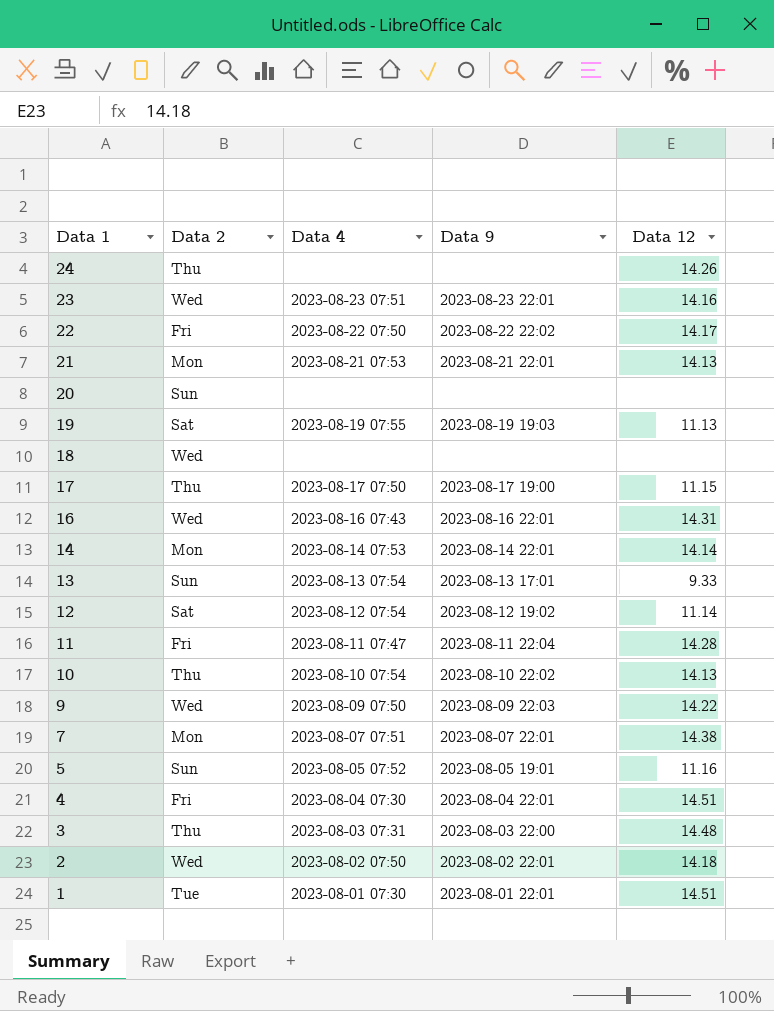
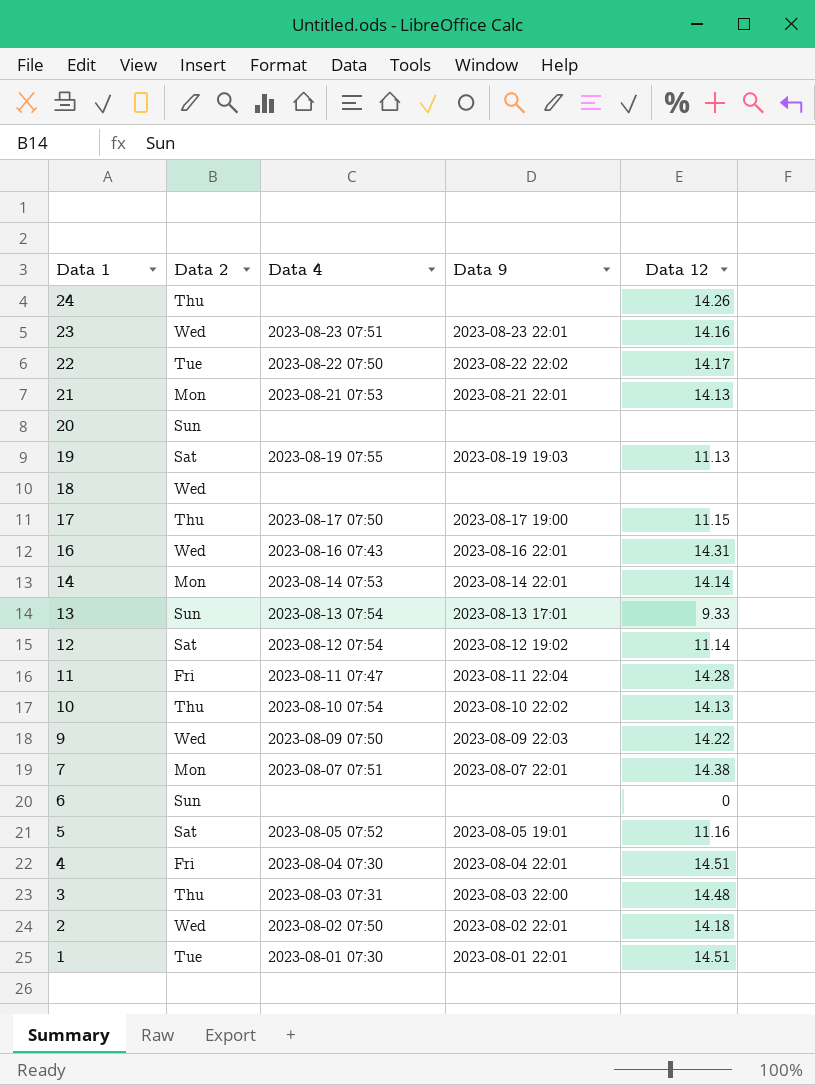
22 | Data 2: Fri -> Tue
row 6: none -> Sun | none | none | 0
5 | Data 2: Sun -> Sat

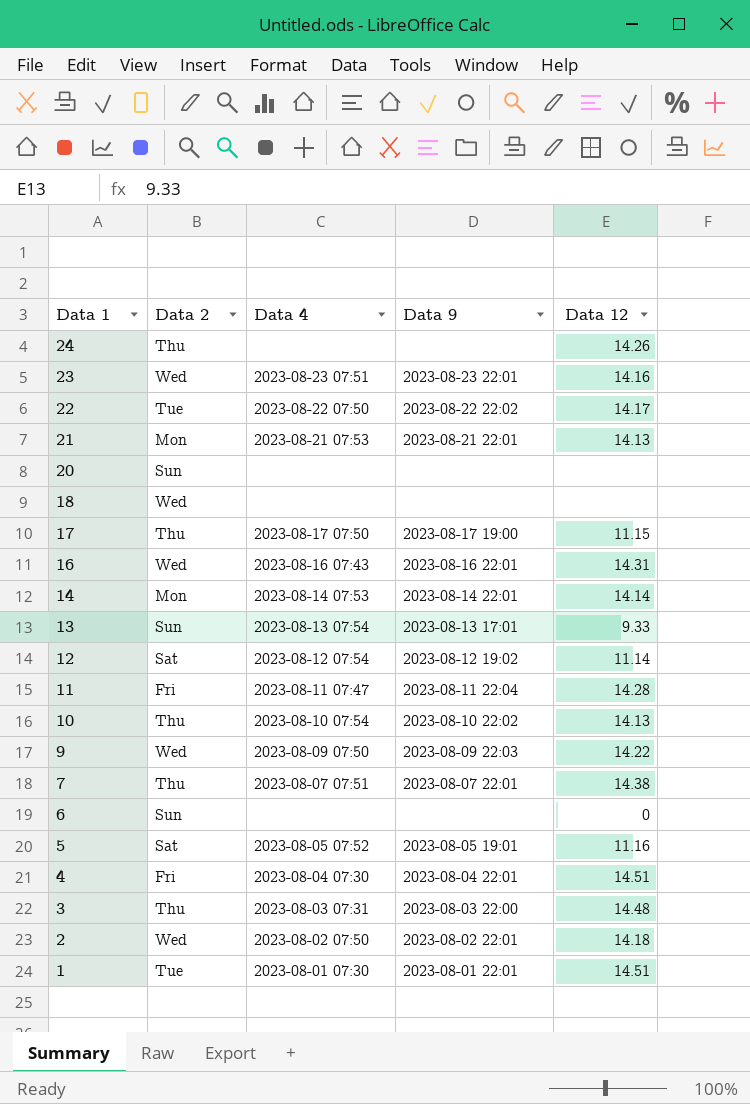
row 19: Sat | 2023-08-19 07:55 | 2023-08-19 19:03 | 11.13 -> none
7 | Data 2: Mon -> Thu

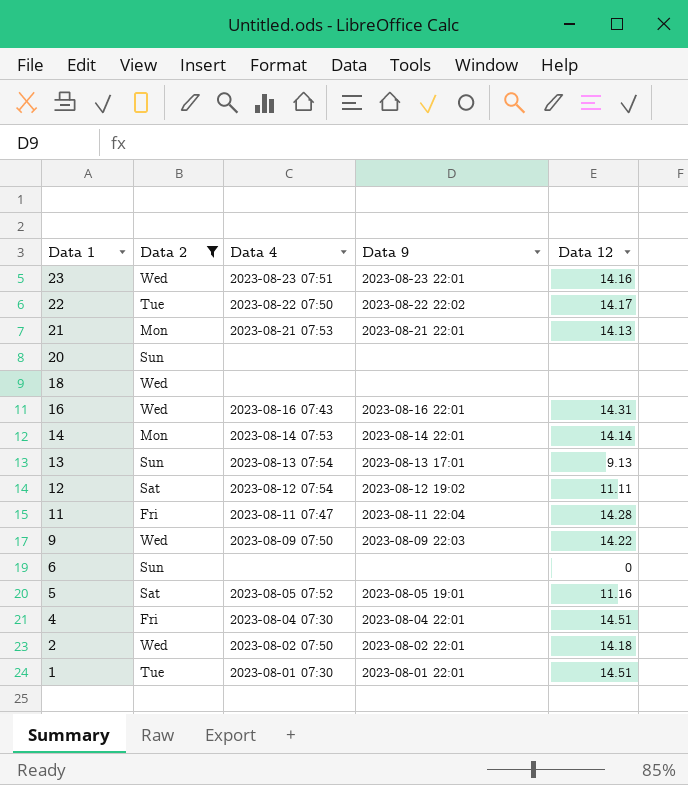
filter: none -> Data 2 != Thu
13 | Data 12: 9.33 -> 9.13
12 | Data 12: 11.14 -> 11.11

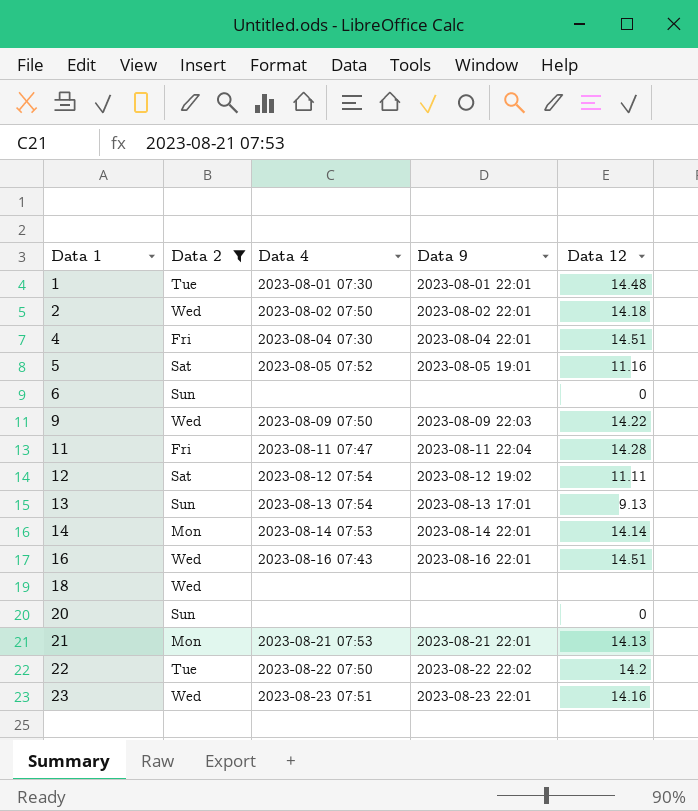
row order: Data 1 descending -> Data 1 ascending
1 | Data 12: 14.51 -> 14.48
16 | Data 12: 14.31 -> 14.51
20 | Data 12: none -> 0
22 | Data 12: 14.17 -> 14.2

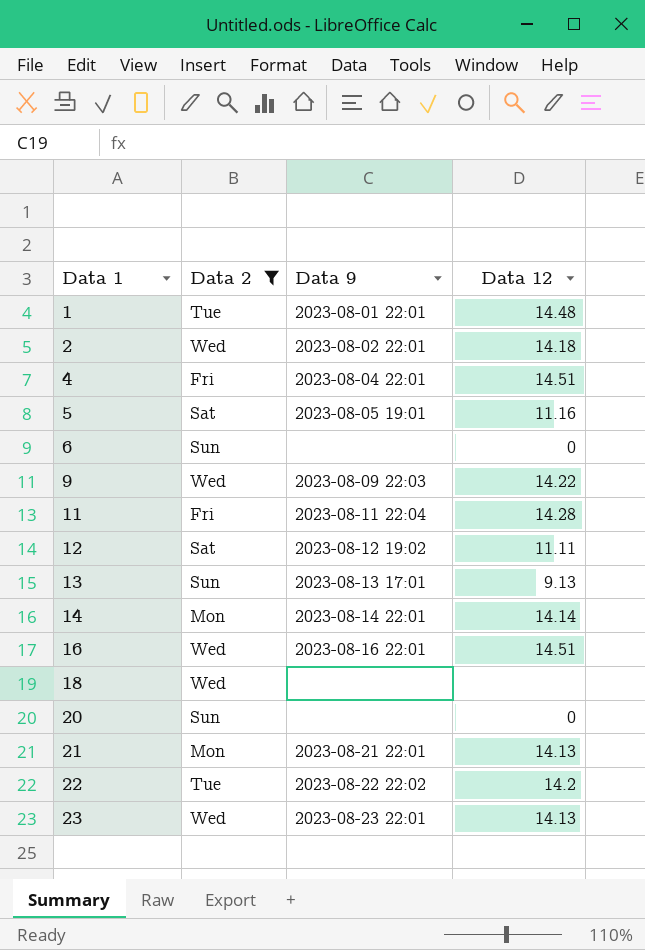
column Data 4 | position: 3 -> none
23 | Data 12: 14.16 -> 14.13

